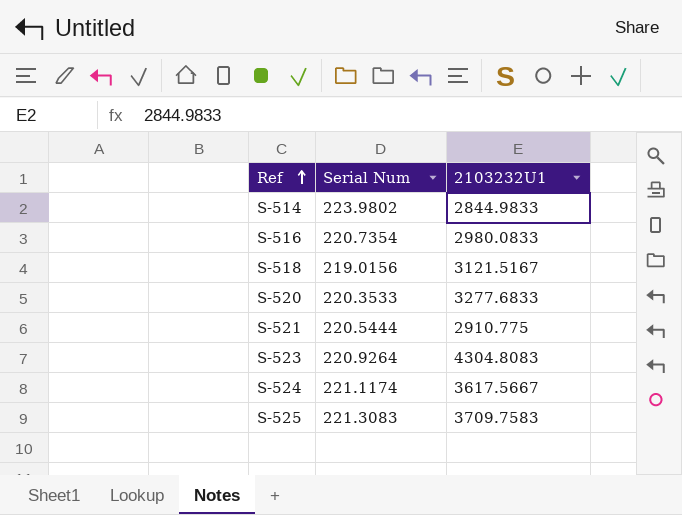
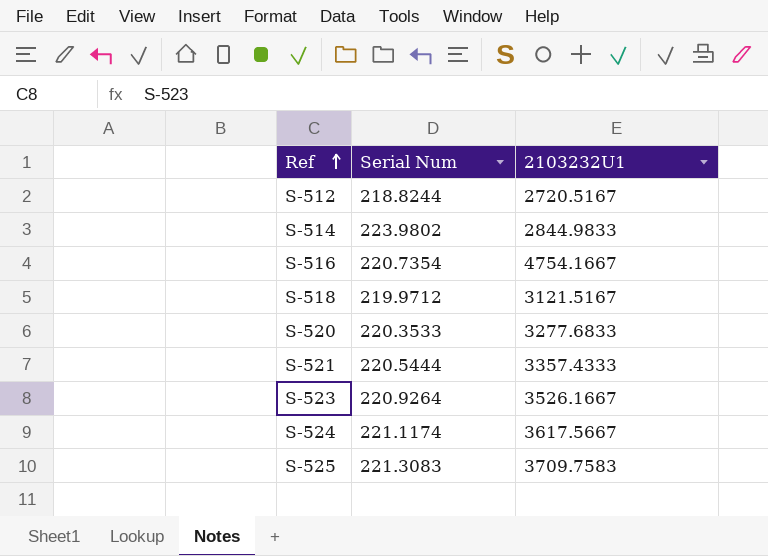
row S-512: none -> 218.8244 | 2720.5167
S-516 | 2103232U1: 2980.0833 -> 4754.1667
S-518 | Serial Num: 219.0156 -> 219.9712
S-521 | 2103232U1: 2910.775 -> 3357.4333
S-523 | 2103232U1: 4304.8083 -> 3526.1667

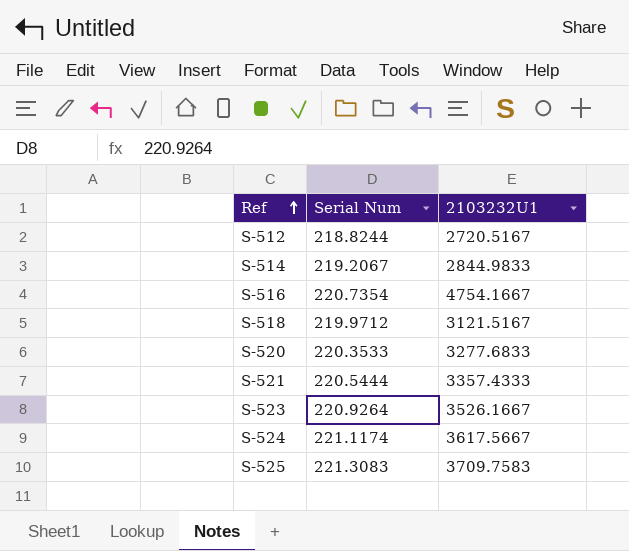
S-514 | Serial Num: 223.9802 -> 219.2067

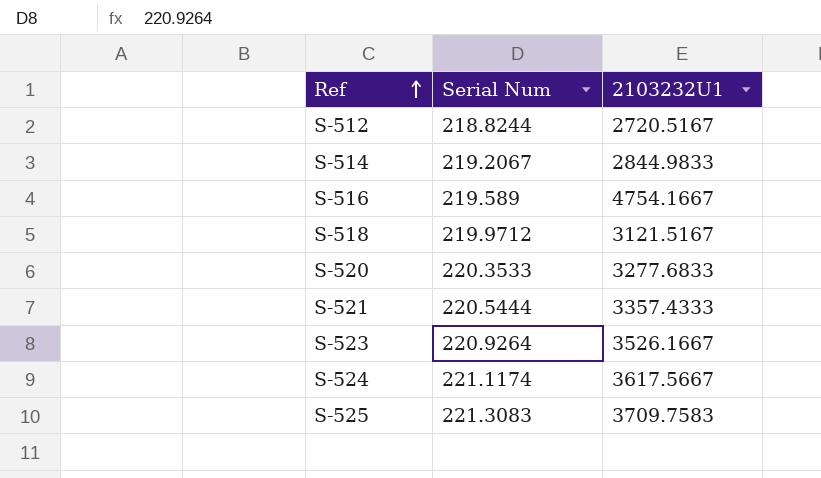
S-516 | Serial Num: 220.7354 -> 219.589

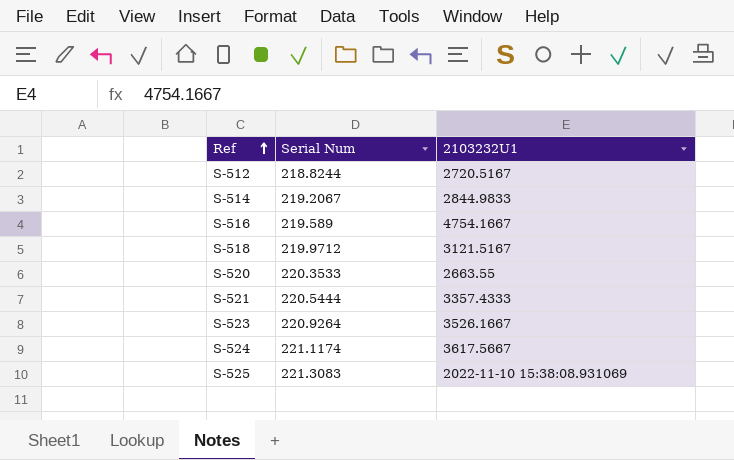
S-520 | 2103232U1: 3277.6833 -> 2663.55
S-525 | 2103232U1: 3709.7583 -> 2022-11-10 15:38:08.931069

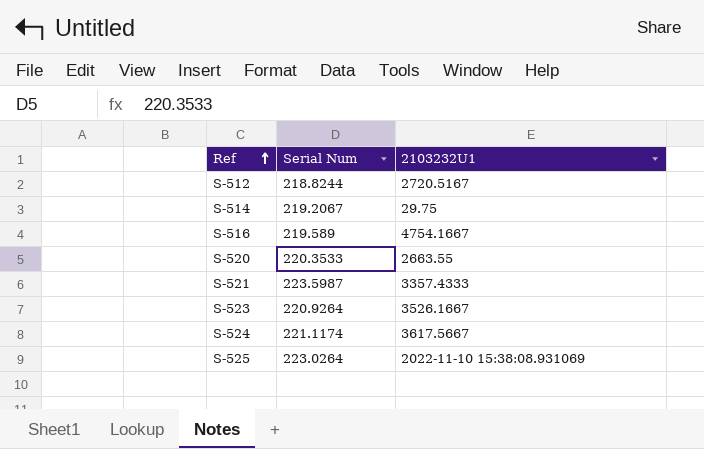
row S-518: 219.9712 | 3121.5167 -> none
S-514 | 2103232U1: 2844.9833 -> 29.75
S-521 | Serial Num: 220.5444 -> 223.5987
S-525 | Serial Num: 221.3083 -> 223.0264

